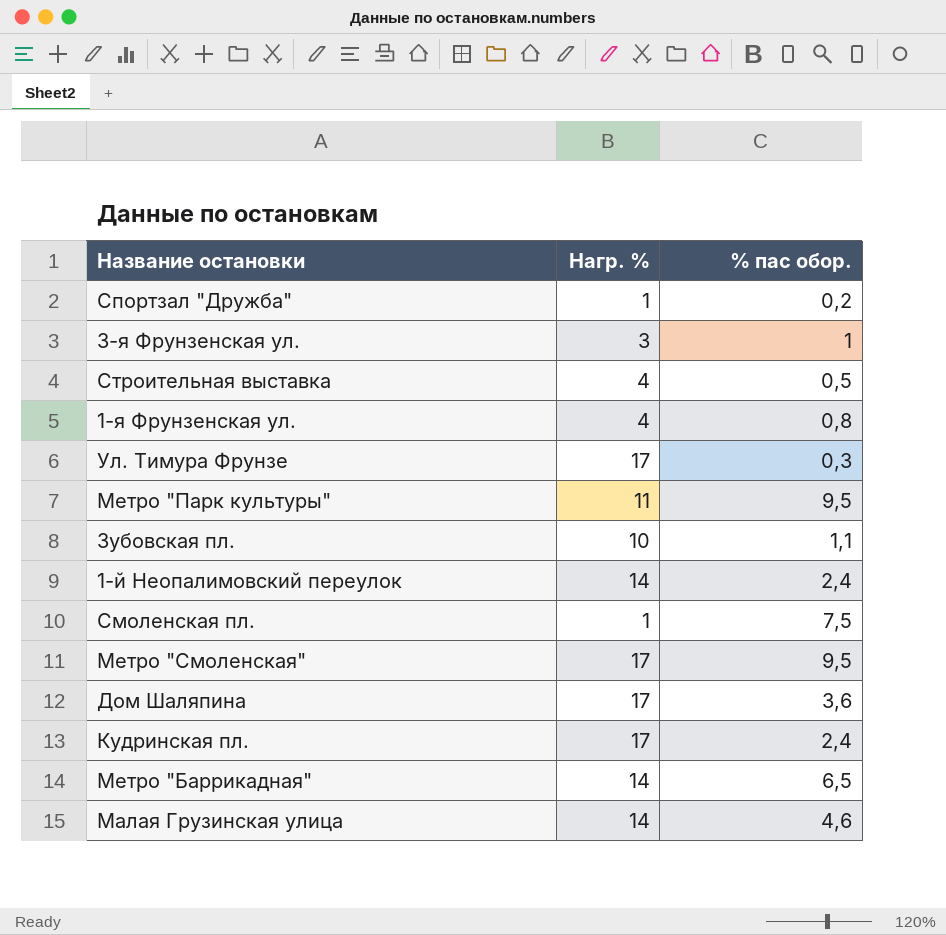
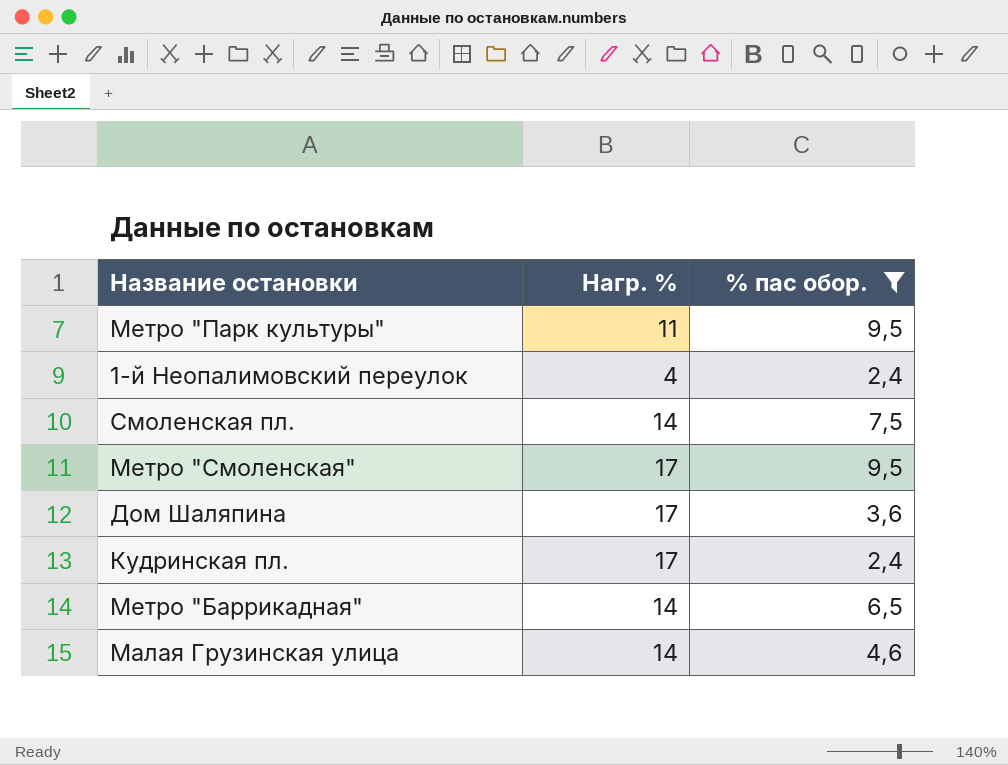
filter: none -> % пас обор. >= 2,4
1-й Неопалимовский переулок | Нагр. %: 14 -> 4
Смоленская пл. | Нагр. %: 1 -> 14

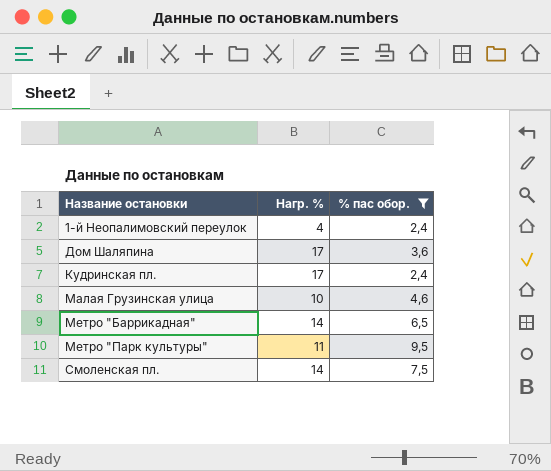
row order: none -> Название остановки ascending
row Метро "Смоленская": 17 | 9,5 -> none
Малая Грузинская улица | Нагр. %: 14 -> 10

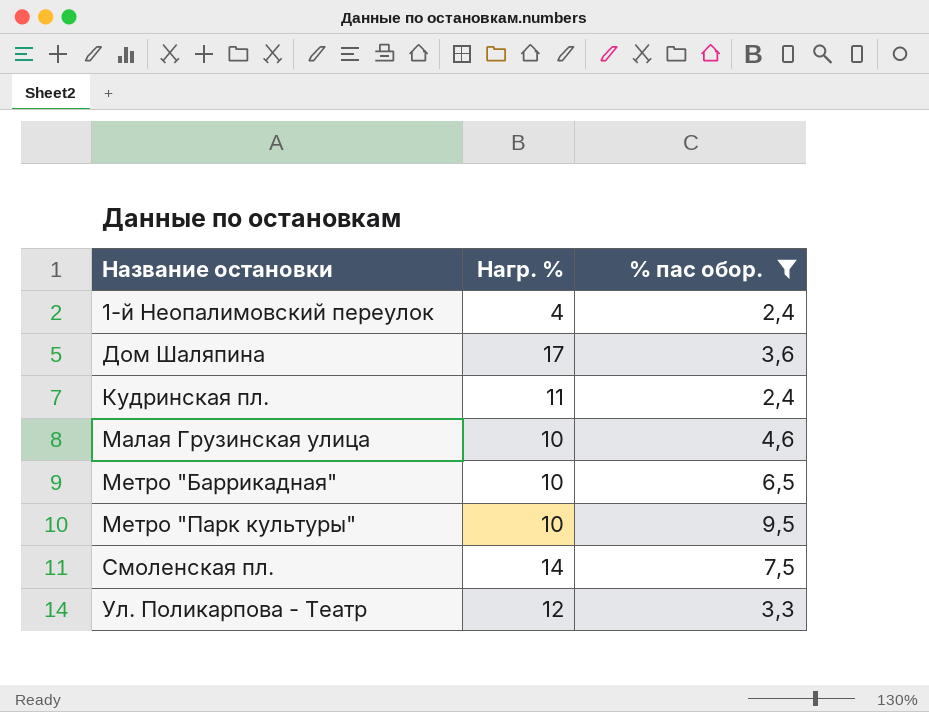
Кудринская пл. | Нагр. %: 17 -> 11
Метро "Баррикадная" | Нагр. %: 14 -> 10
Метро "Парк культуры" | Нагр. %: 11 -> 10
row Ул. Поликарпова - Театр: none -> 12 | 3,3

